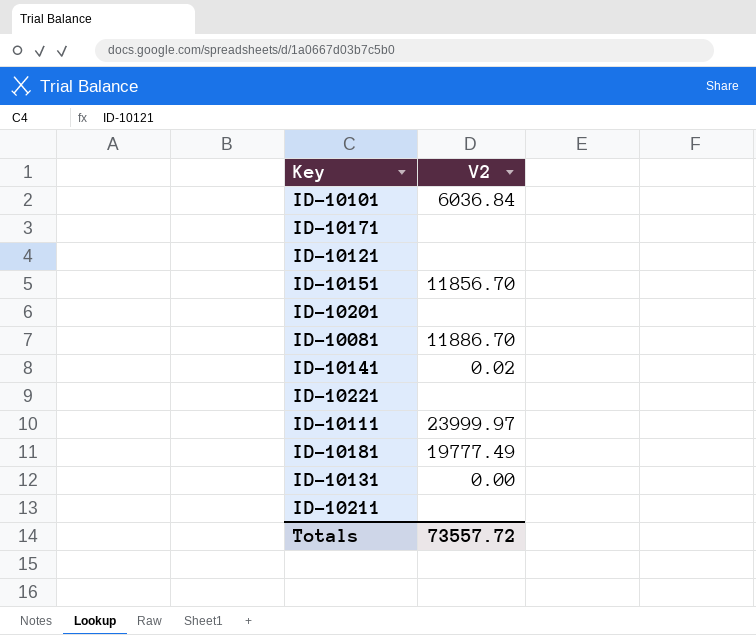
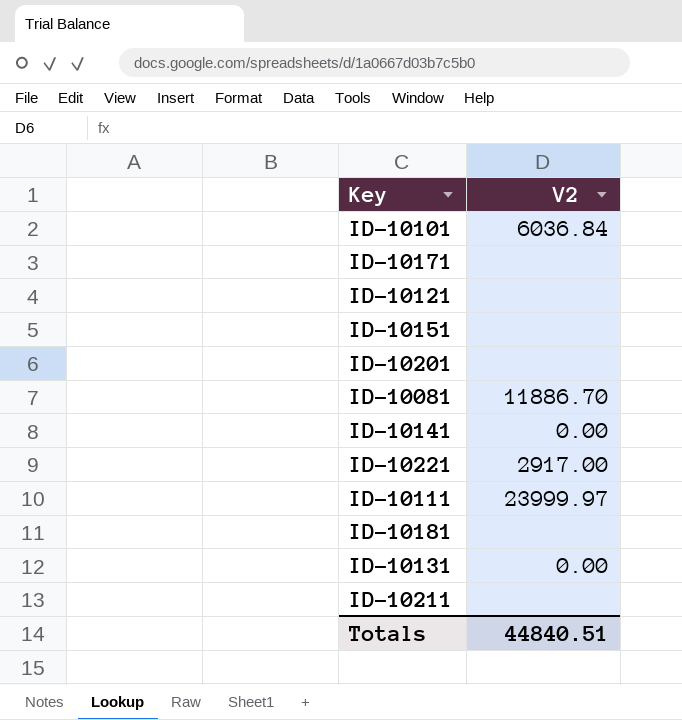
ID-10151 | V2: 11856.70 -> none
ID-10141 | V2: 0.02 -> 0.00
ID-10221 | V2: none -> 2917.00
ID-10181 | V2: 19777.49 -> none
Totals | V2: 73557.72 -> 44840.51

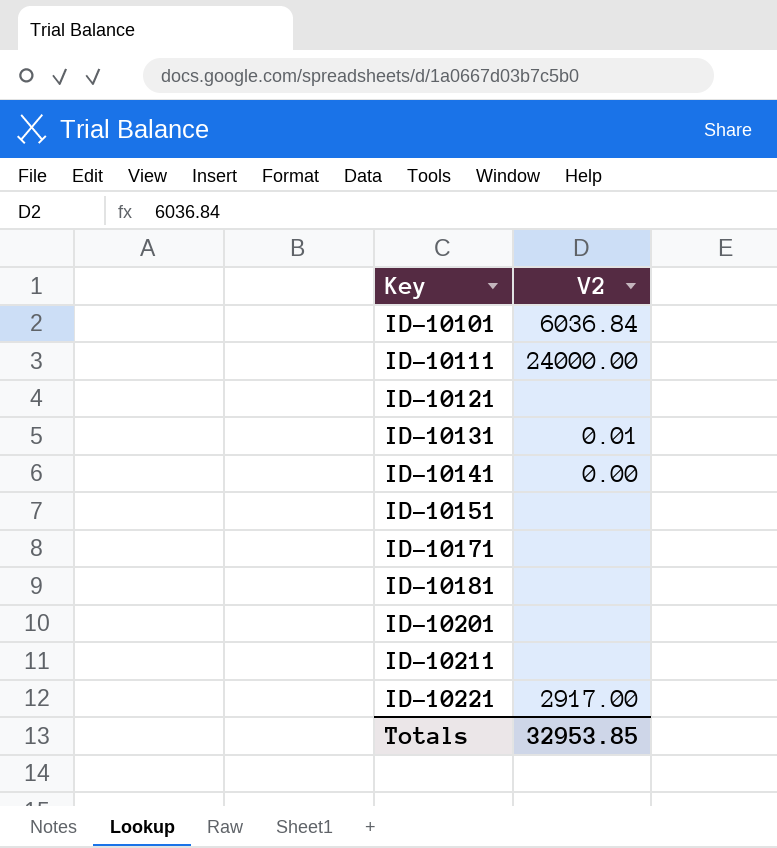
row order: none -> Key ascending
row ID-10081: 11886.70 -> none
ID-10111 | V2: 23999.97 -> 24000.00
ID-10131 | V2: 0.00 -> 0.01
Totals | V2: 44840.51 -> 32953.85

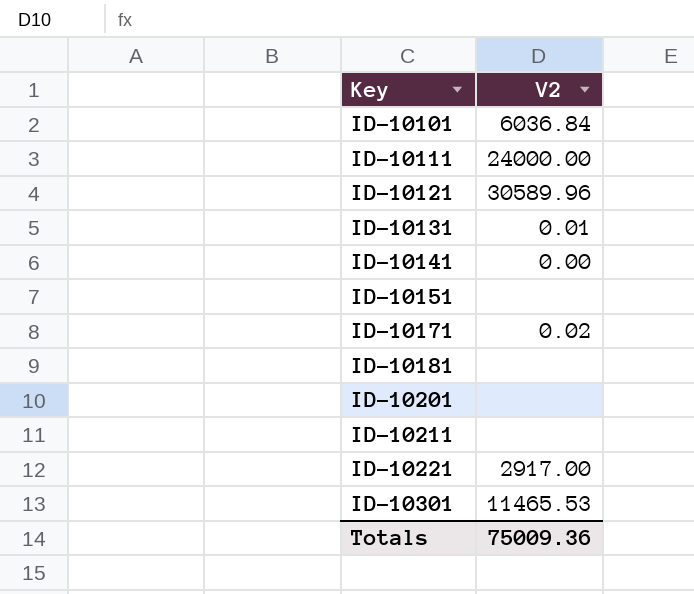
ID-10121 | V2: none -> 30589.96
ID-10171 | V2: none -> 0.02
row ID-10301: none -> 11465.53
Totals | V2: 32953.85 -> 75009.36

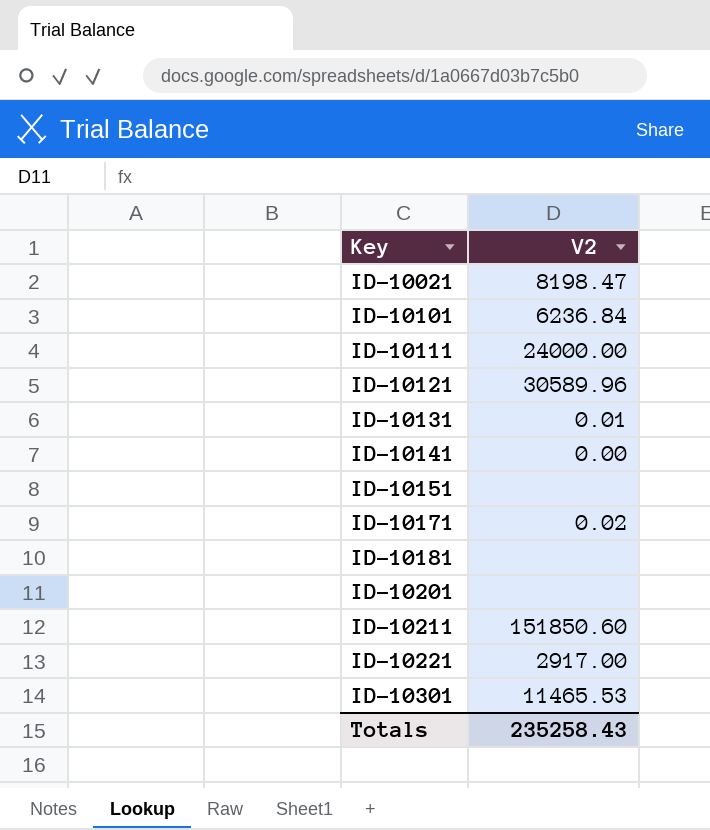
row ID-10021: none -> 8198.47
ID-10101 | V2: 6036.84 -> 6236.84
ID-10211 | V2: none -> 151850.60
Totals | V2: 75009.36 -> 235258.43

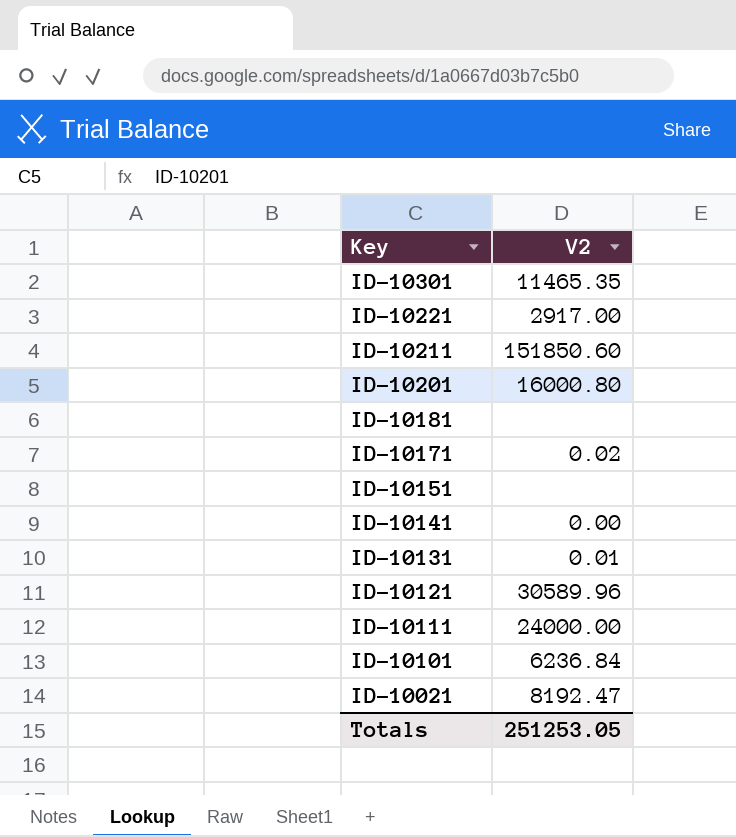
row order: Key ascending -> Key descending
ID-10301 | V2: 11465.53 -> 11465.35
ID-10201 | V2: none -> 16000.80
ID-10021 | V2: 8198.47 -> 8192.47
Totals | V2: 235258.43 -> 251253.05

